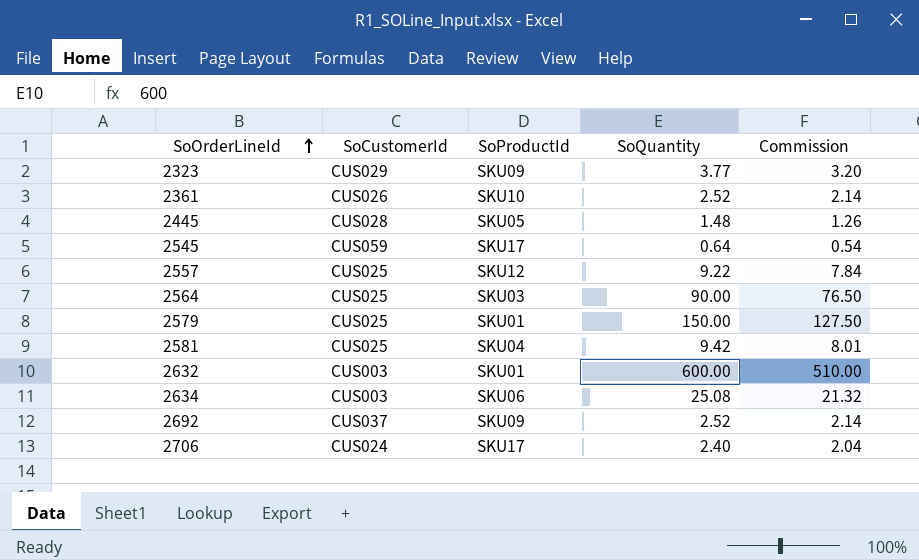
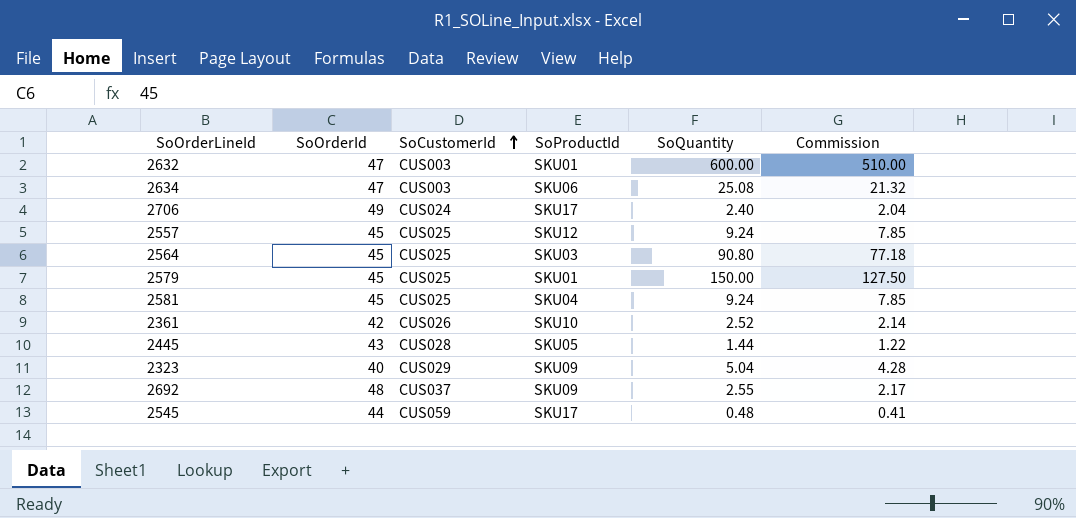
row order: SoOrderLineId ascending -> SoCustomerId ascending
column SoOrderId | position: none -> 2
2557 | SoQuantity: 9.22 -> 9.24
2557 | Commission: 7.84 -> 7.85
2564 | SoQuantity: 90.00 -> 90.80
2564 | Commission: 76.50 -> 77.18
2581 | SoQuantity: 9.42 -> 9.24
2581 | Commission: 8.01 -> 7.85
2445 | SoQuantity: 1.48 -> 1.44
2445 | Commission: 1.26 -> 1.22
2323 | SoQuantity: 3.77 -> 5.04
2323 | Commission: 3.20 -> 4.28
2692 | SoQuantity: 2.52 -> 2.55
2692 | Commission: 2.14 -> 2.17
2545 | SoQuantity: 0.64 -> 0.48
2545 | Commission: 0.54 -> 0.41

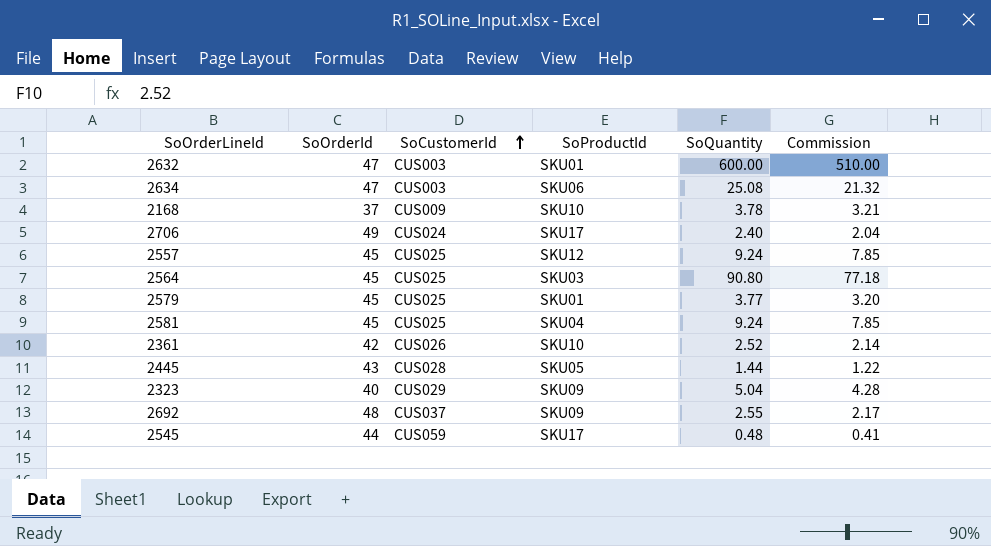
row 2168: none -> 37 | CUS009 | SKU10 | 3.78 | 3.21
2579 | SoQuantity: 150.00 -> 3.77
2579 | Commission: 127.50 -> 3.20

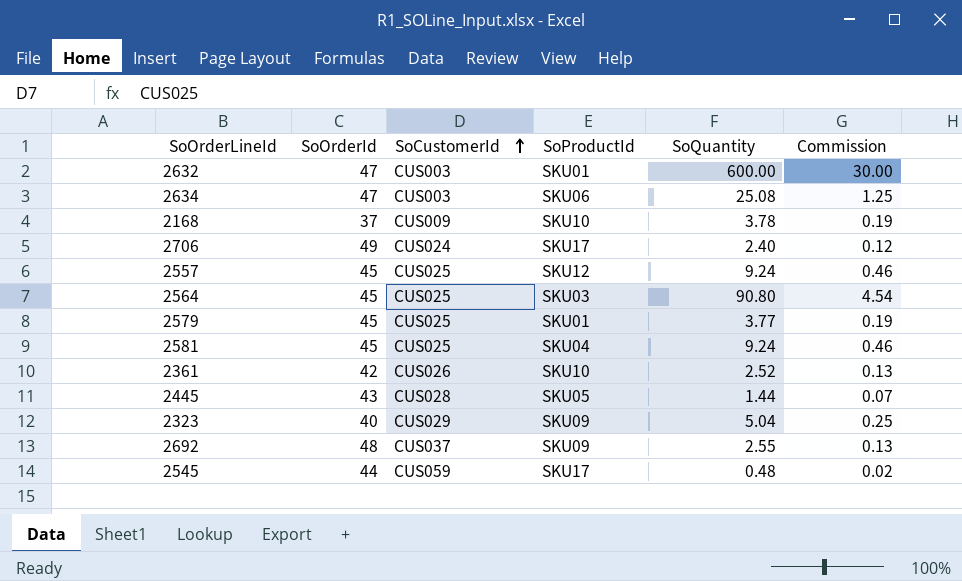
column Commission | formula: [SoQuantity] * 0.85 -> [SoQuantity] * 0.05

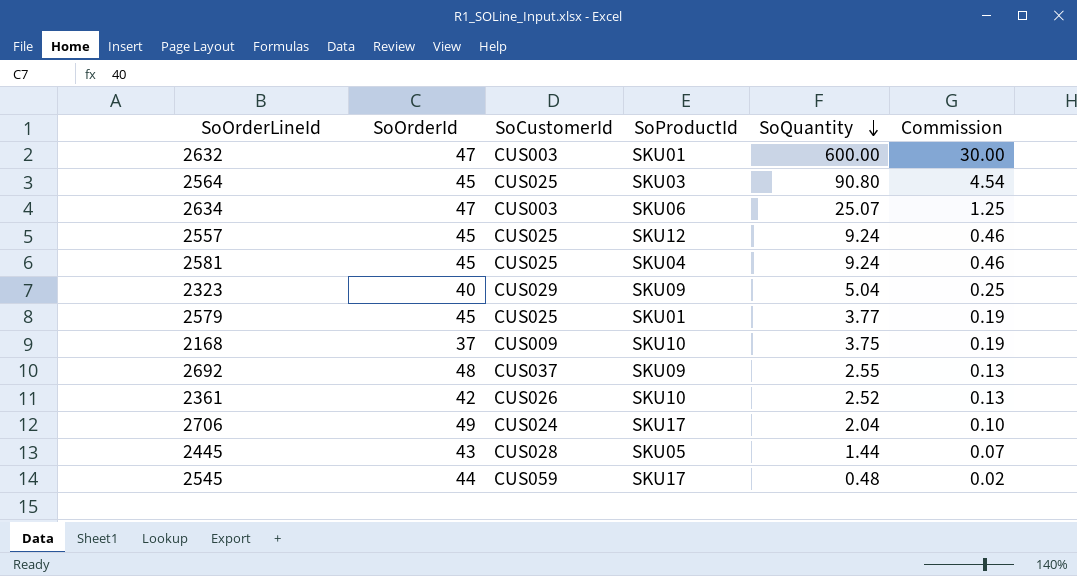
row order: SoCustomerId ascending -> SoQuantity descending
2634 | SoQuantity: 25.08 -> 25.07
2168 | SoQuantity: 3.78 -> 3.75
2706 | SoQuantity: 2.40 -> 2.04
2706 | Commission: 0.12 -> 0.10

